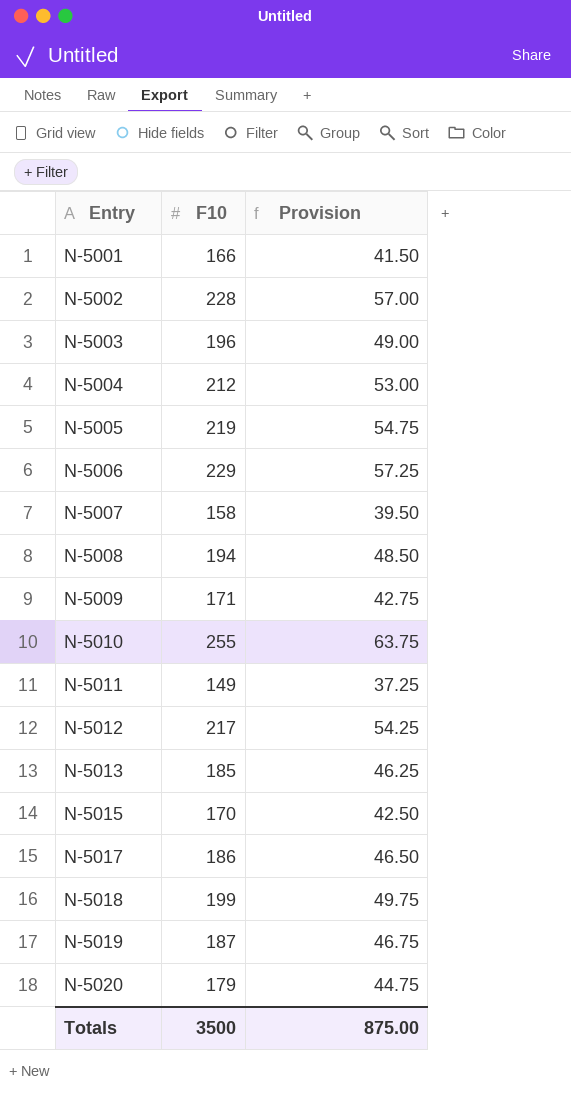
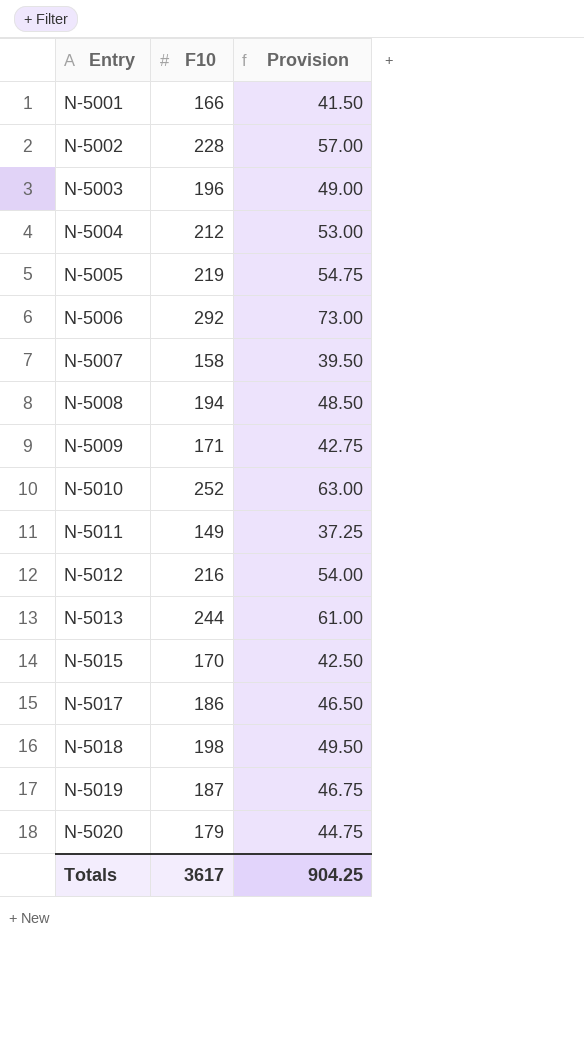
N-5006 | F10: 229 -> 292
N-5006 | Provision: 57.25 -> 73.00
N-5010 | F10: 255 -> 252
N-5010 | Provision: 63.75 -> 63.00
N-5012 | F10: 217 -> 216
N-5012 | Provision: 54.25 -> 54.00
N-5013 | F10: 185 -> 244
N-5013 | Provision: 46.25 -> 61.00
N-5018 | F10: 199 -> 198
N-5018 | Provision: 49.75 -> 49.50
Totals | F10: 3500 -> 3617
Totals | Provision: 875.00 -> 904.25

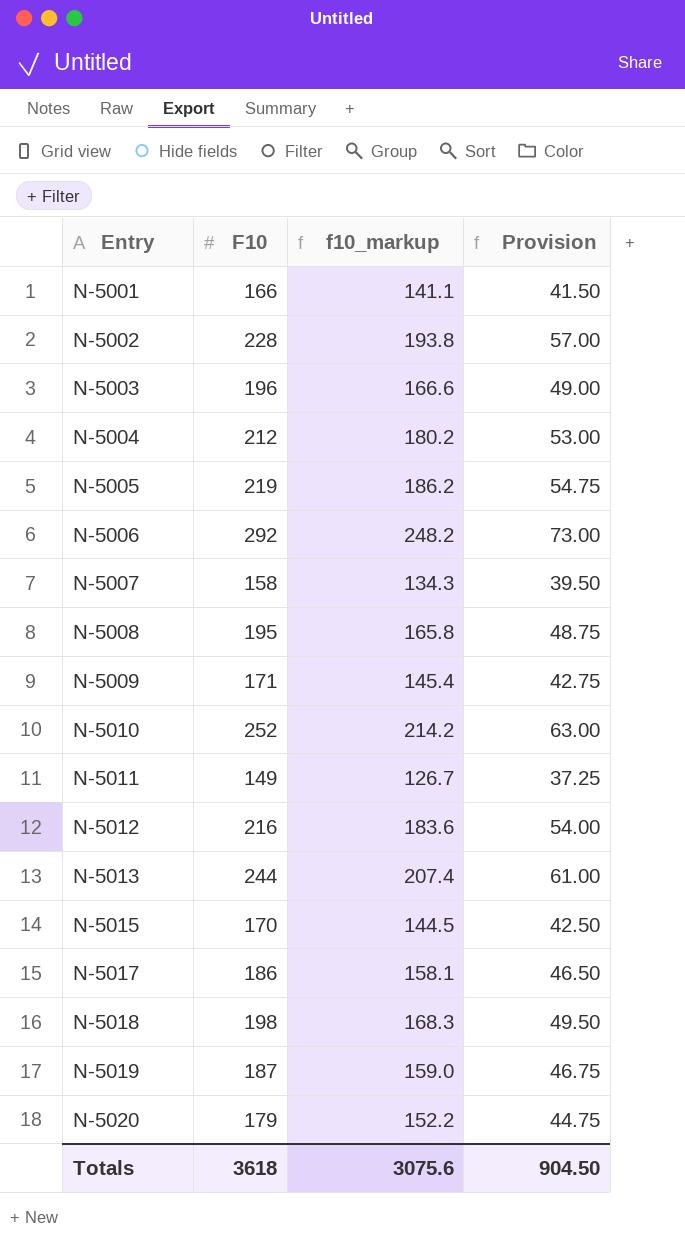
column f10_markup | formula: none -> [F10] * 0.85
N-5008 | F10: 194 -> 195
N-5008 | Provision: 48.50 -> 48.75
Totals | F10: 3617 -> 3618
Totals | Provision: 904.25 -> 904.50

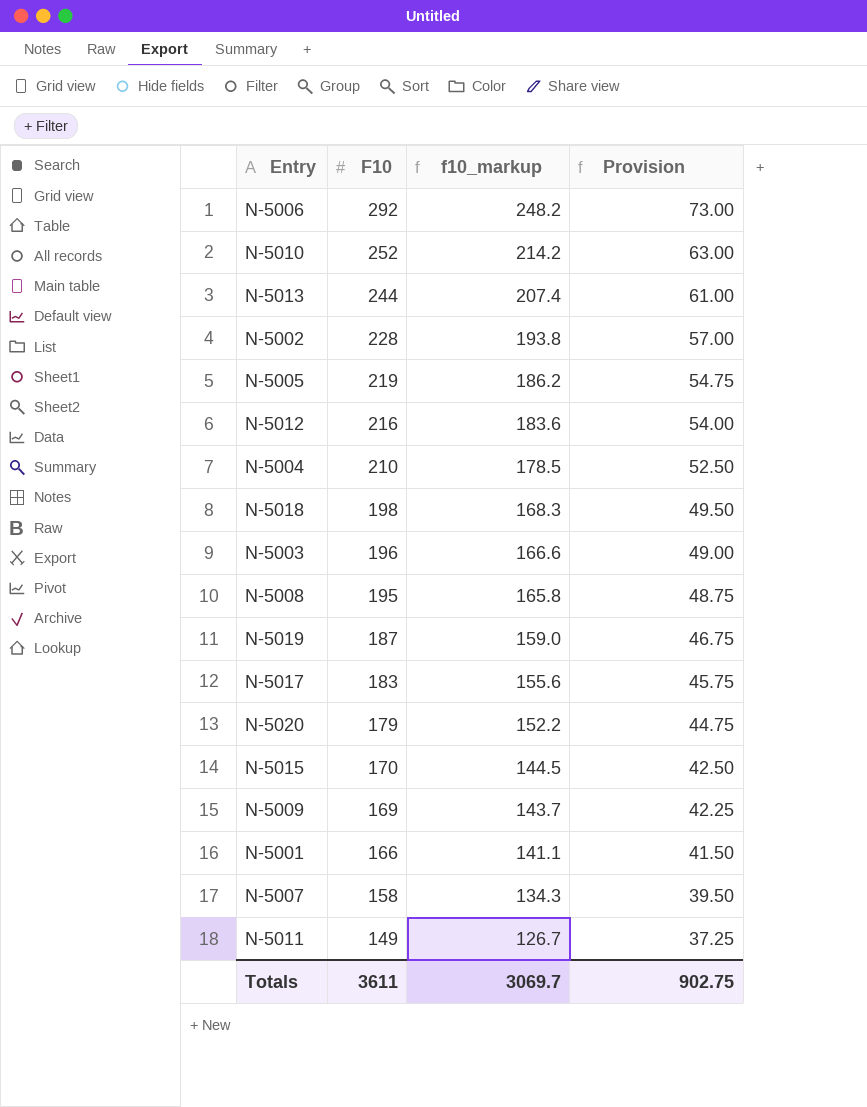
row order: Entry ascending -> F10 descending
N-5004 | F10: 212 -> 210
N-5004 | f10_markup: 180.2 -> 178.5
N-5004 | Provision: 53.00 -> 52.50
N-5017 | F10: 186 -> 183
N-5017 | f10_markup: 158.1 -> 155.6
N-5017 | Provision: 46.50 -> 45.75
N-5009 | F10: 171 -> 169
N-5009 | f10_markup: 145.4 -> 143.7
N-5009 | Provision: 42.75 -> 42.25
Totals | F10: 3618 -> 3611
Totals | f10_markup: 3075.6 -> 3069.7
Totals | Provision: 904.50 -> 902.75

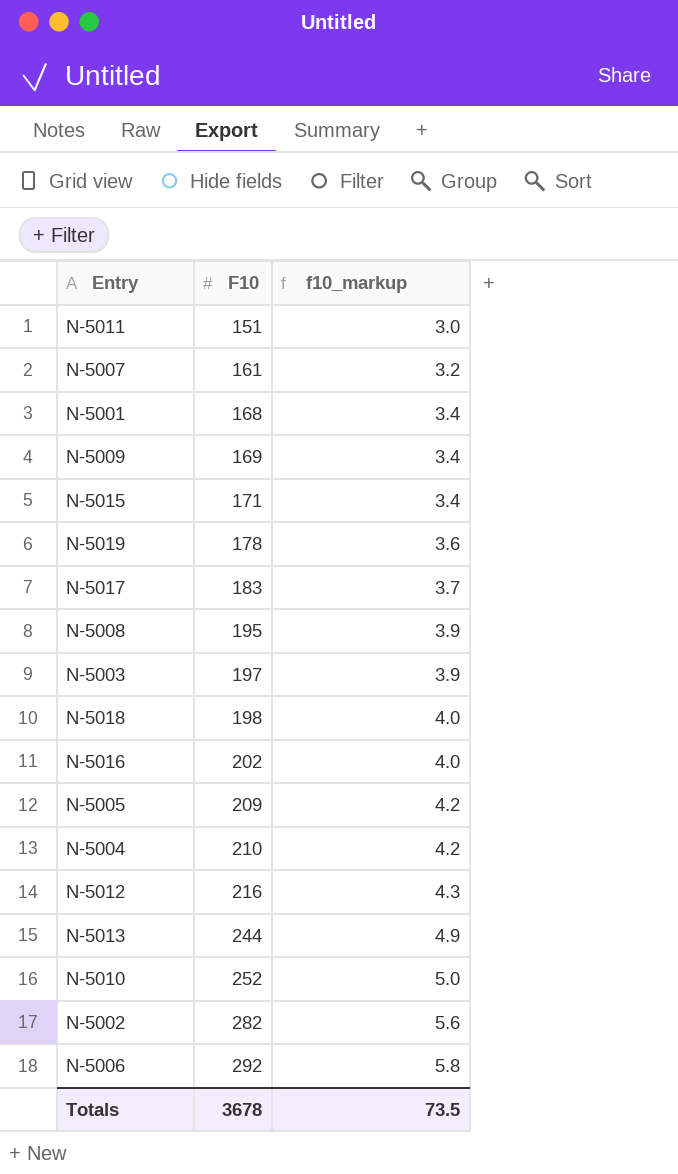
row order: F10 descending -> F10 ascending
column Provision | formula: [F10] * 0.25 -> none
column f10_markup | formula: [F10] * 0.85 -> [F10] * 0.02
row N-5020: 179 | 152.2 | 44.75 -> none
N-5011 | F10: 149 -> 151
N-5007 | F10: 158 -> 161
N-5001 | F10: 166 -> 168
N-5015 | F10: 170 -> 171
N-5019 | F10: 187 -> 178
N-5003 | F10: 196 -> 197
row N-5016: none -> 202 | 4.0
N-5005 | F10: 219 -> 209
N-5002 | F10: 228 -> 282
Totals | F10: 3611 -> 3678
Totals | f10_markup: 3069.7 -> 73.5

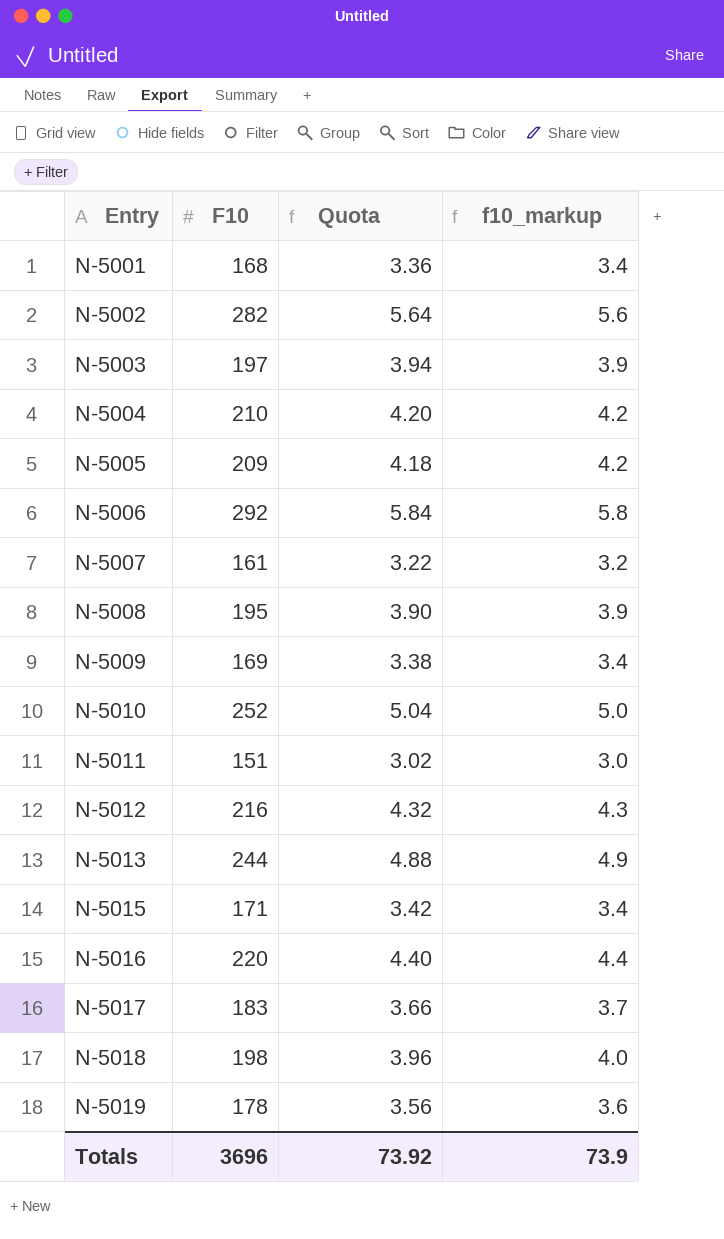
row order: F10 ascending -> Entry ascending
column Quota | formula: none -> [F10] * 0.02
N-5016 | F10: 202 -> 220
N-5016 | f10_markup: 4.0 -> 4.4
Totals | F10: 3678 -> 3696
Totals | f10_markup: 73.5 -> 73.9

